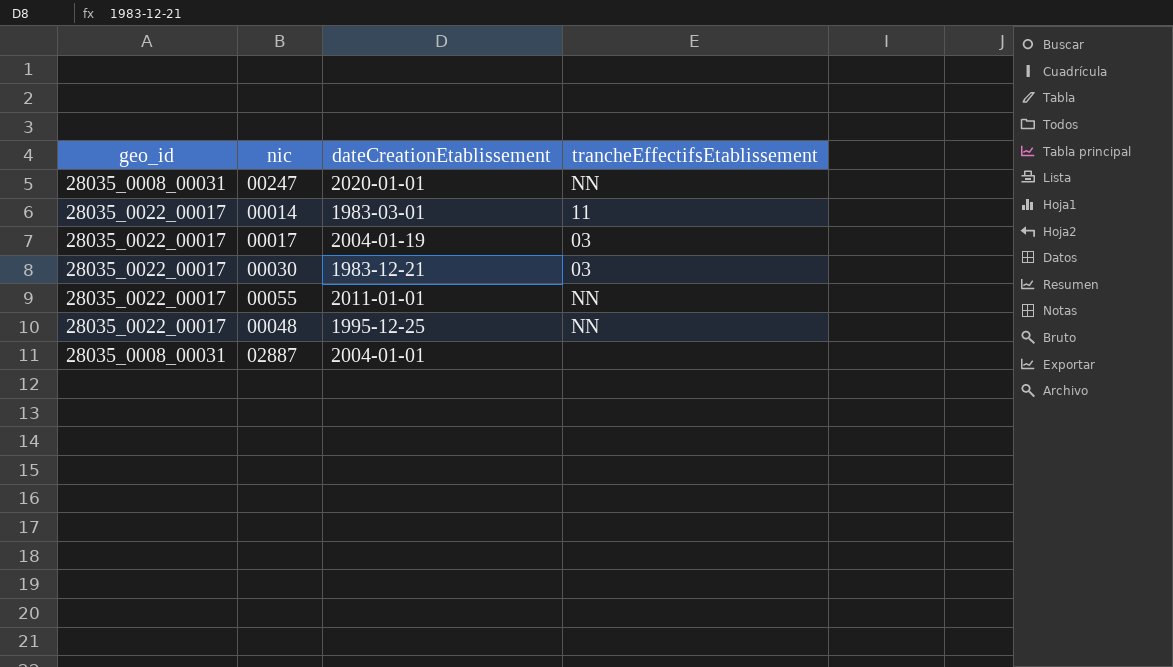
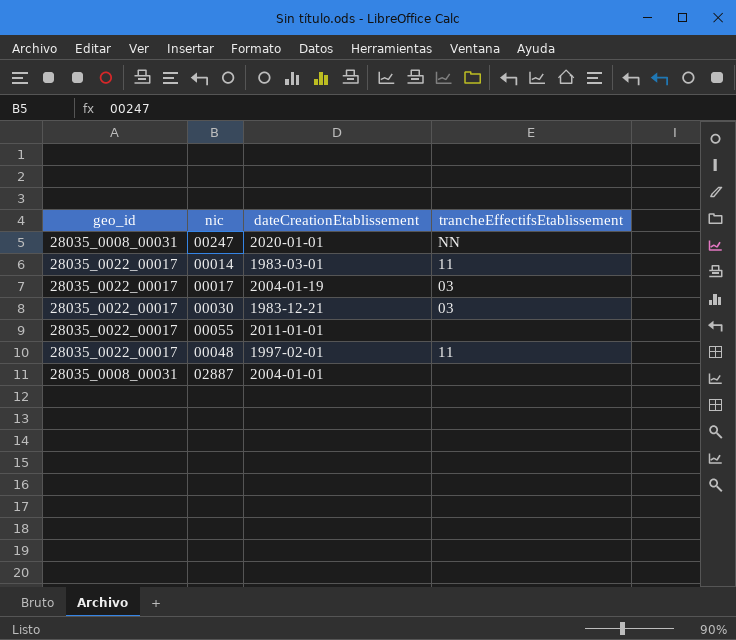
00055 | trancheEffectifsEtablissement: NN -> none
00048 | dateCreationEtablissement: 1995-12-25 -> 1997-02-01
00048 | trancheEffectifsEtablissement: NN -> 11

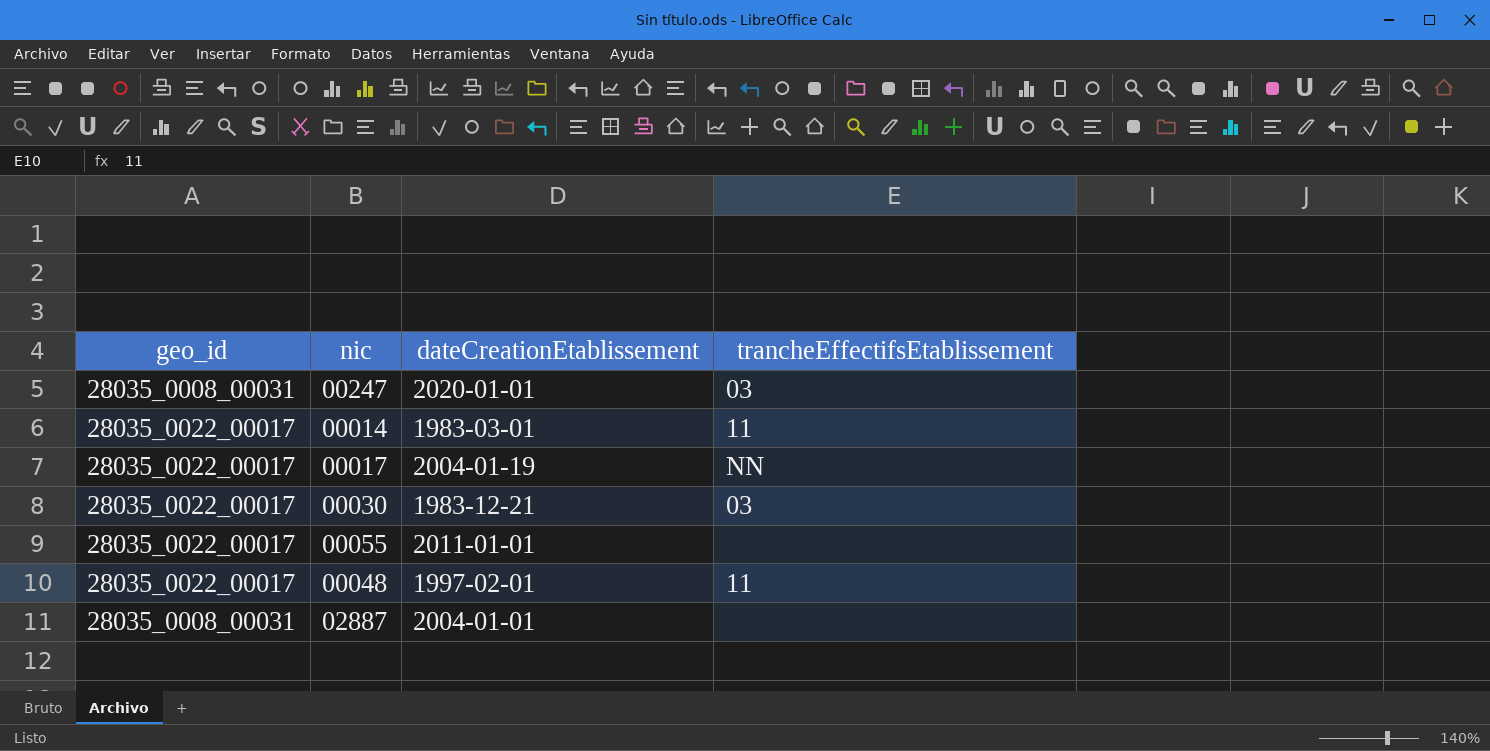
00247 | trancheEffectifsEtablissement: NN -> 03
00017 | trancheEffectifsEtablissement: 03 -> NN

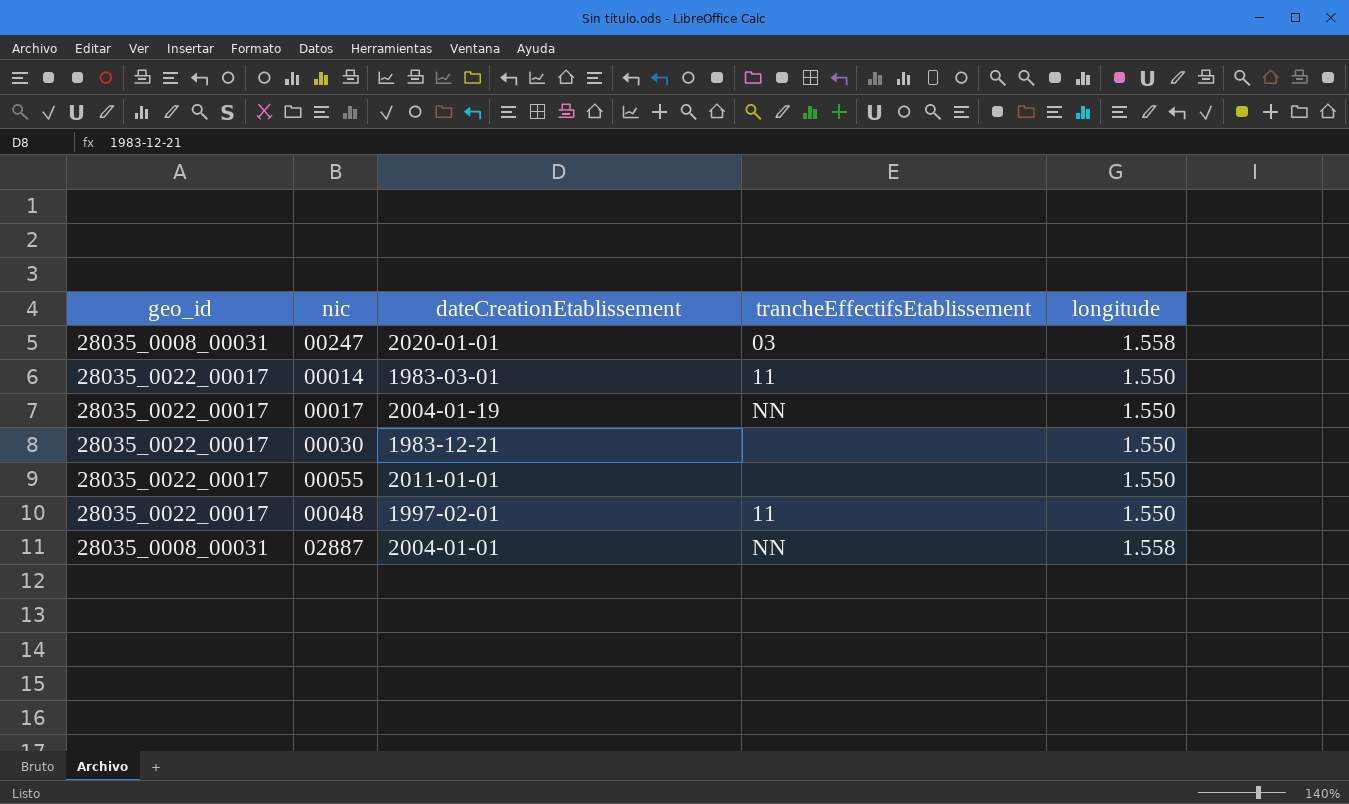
column longitude | position: none -> 5
00030 | trancheEffectifsEtablissement: 03 -> none
02887 | trancheEffectifsEtablissement: none -> NN

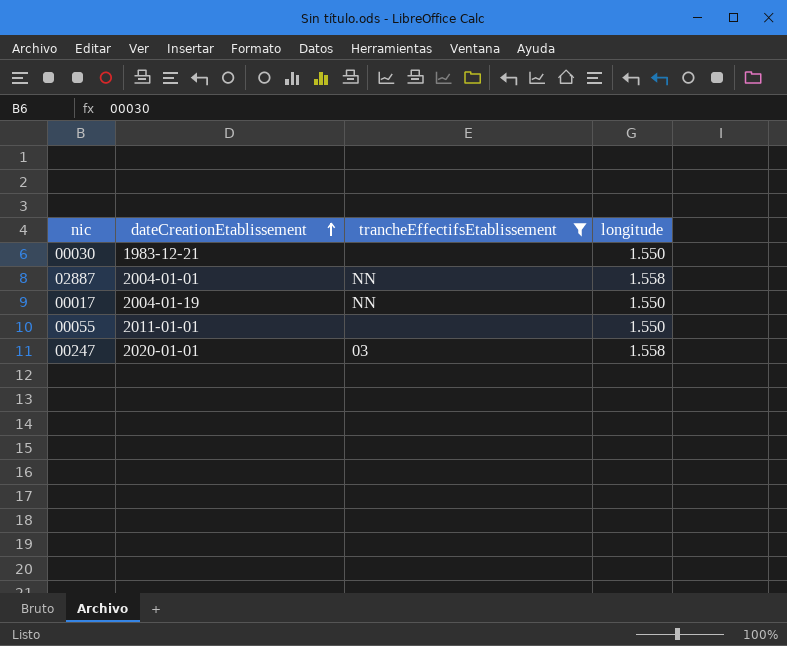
filter: none -> trancheEffectifsEtablissement != 11
row order: none -> dateCreationEtablissement ascending
column geo_id | position: 1 -> none

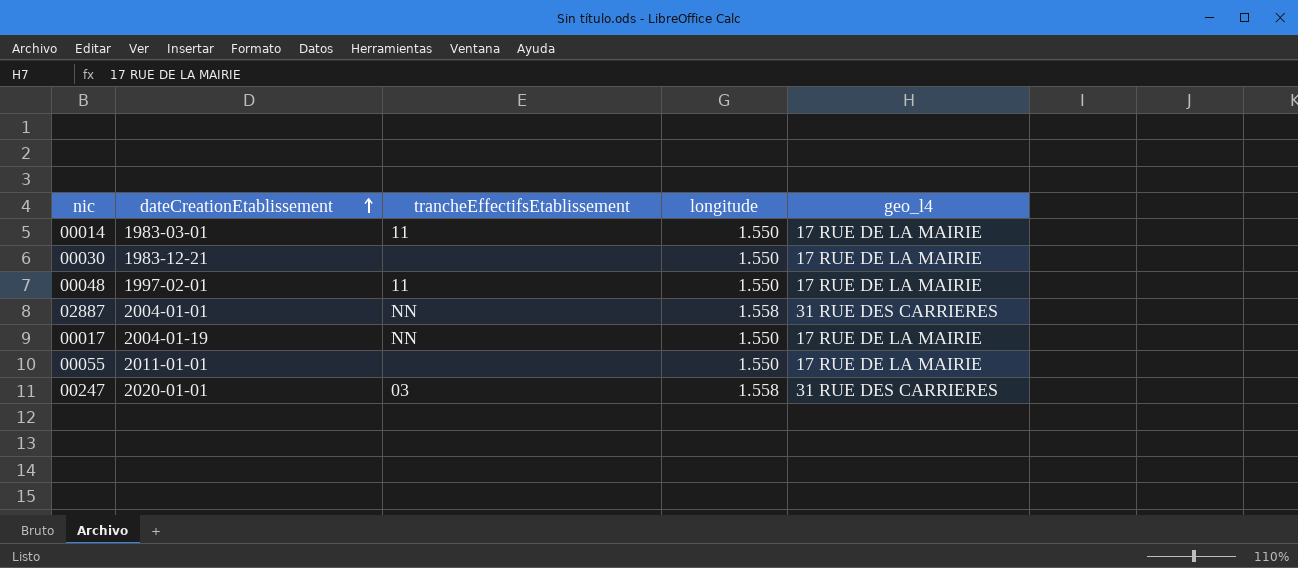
filter: trancheEffectifsEtablissement != 11 -> none
column geo_l4 | position: none -> 5

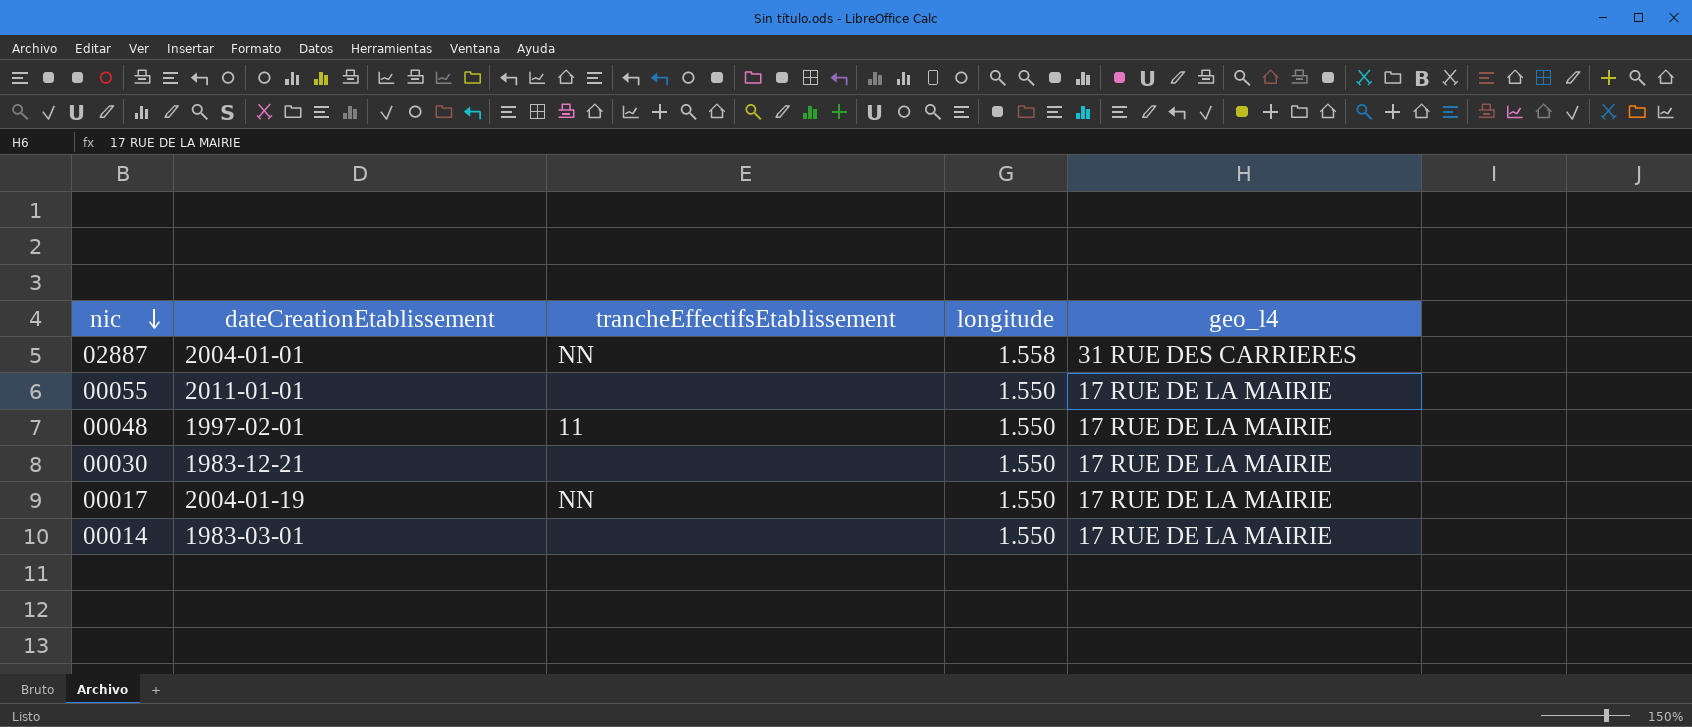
row order: dateCreationEtablissement ascending -> nic descending
row 00247: 2020-01-01 | 03 | 1.558 | 31 RUE DES CARRIERES -> none
00014 | trancheEffectifsEtablissement: 11 -> none

